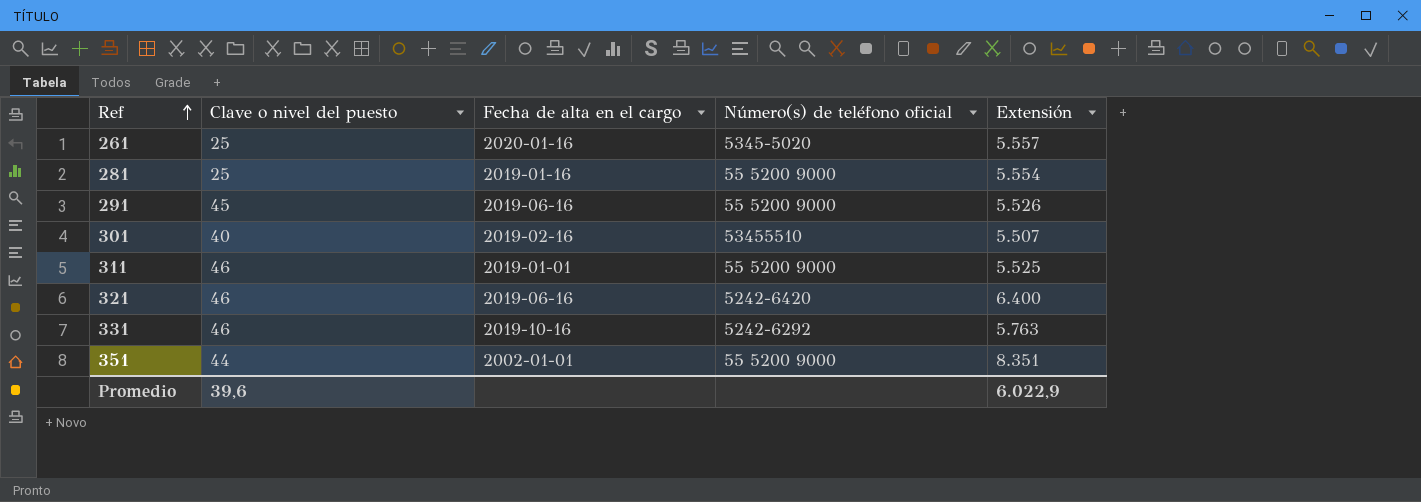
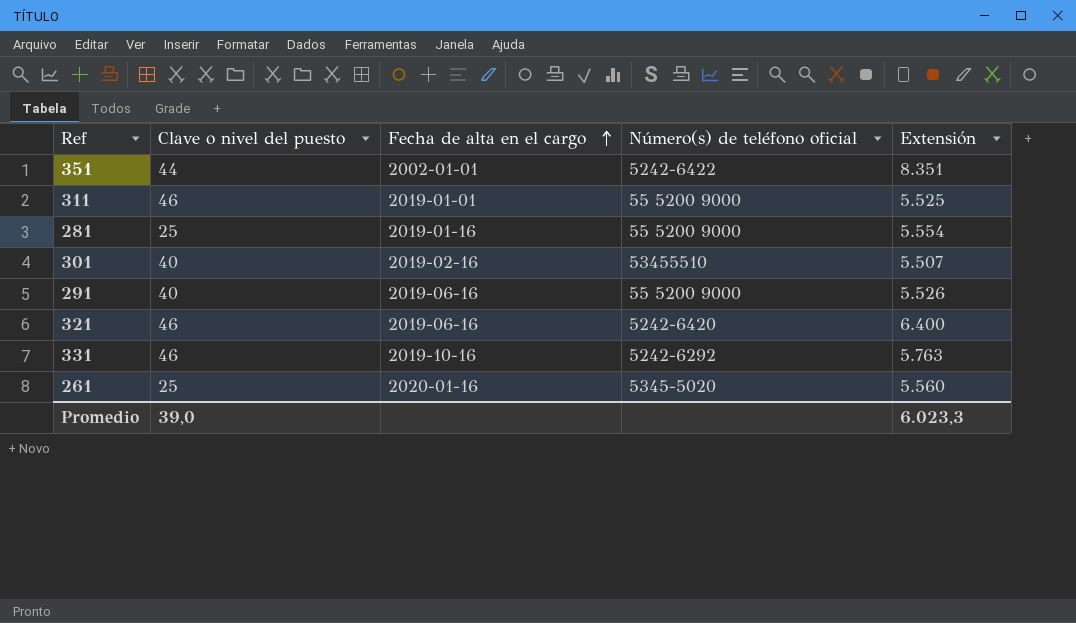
row order: Ref ascending -> Fecha de alta en el cargo ascending
351 | Número(s) de teléfono oficial: 55 5200 9000 -> 5242-6422
291 | Clave o nivel del puesto: 45 -> 40
261 | Extensión: 5.557 -> 5.560
Promedio | Clave o nivel del puesto: 39,6 -> 39,0
Promedio | Extensión: 6.022,9 -> 6.023,3

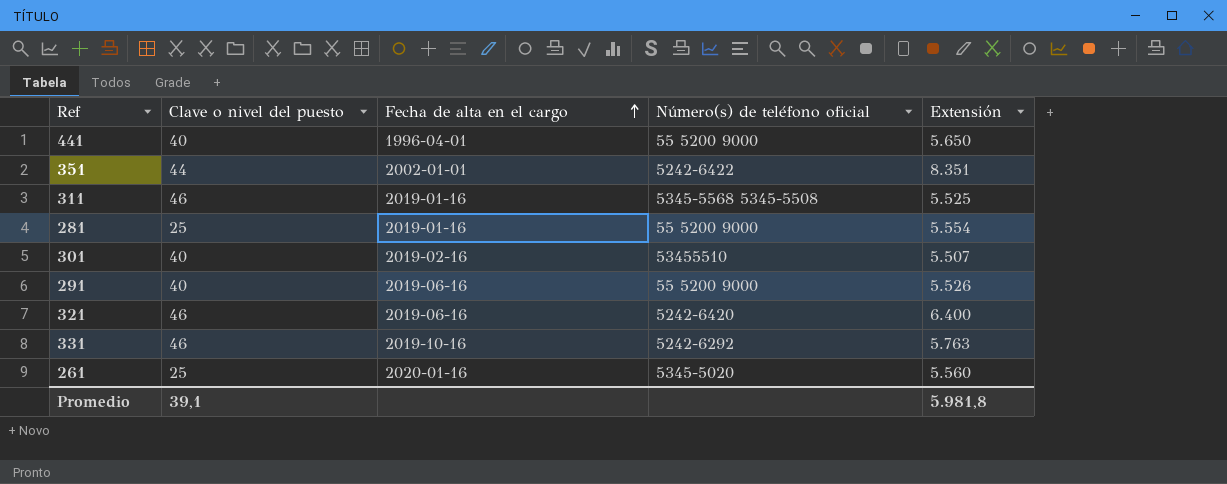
row 441: none -> 40 | 1996-04-01 | 55 5200 9000 | 5.650
311 | Fecha de alta en el cargo: 2019-01-01 -> 2019-01-16
311 | Número(s) de teléfono oficial: 55 5200 9000 -> 5345-5568 5345-5508
Promedio | Clave o nivel del puesto: 39,0 -> 39,1
Promedio | Extensión: 6.023,3 -> 5.981,8

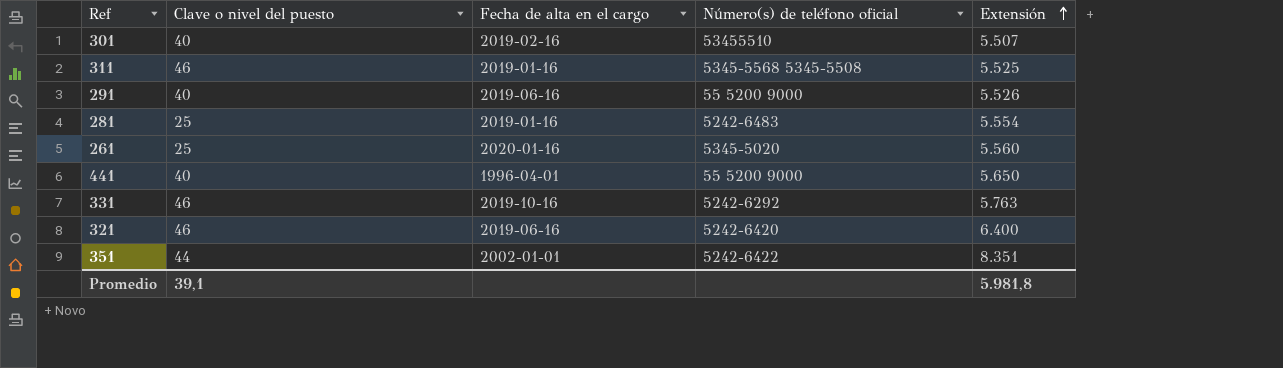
row order: Fecha de alta en el cargo ascending -> Extensión ascending
281 | Número(s) de teléfono oficial: 55 5200 9000 -> 5242-6483

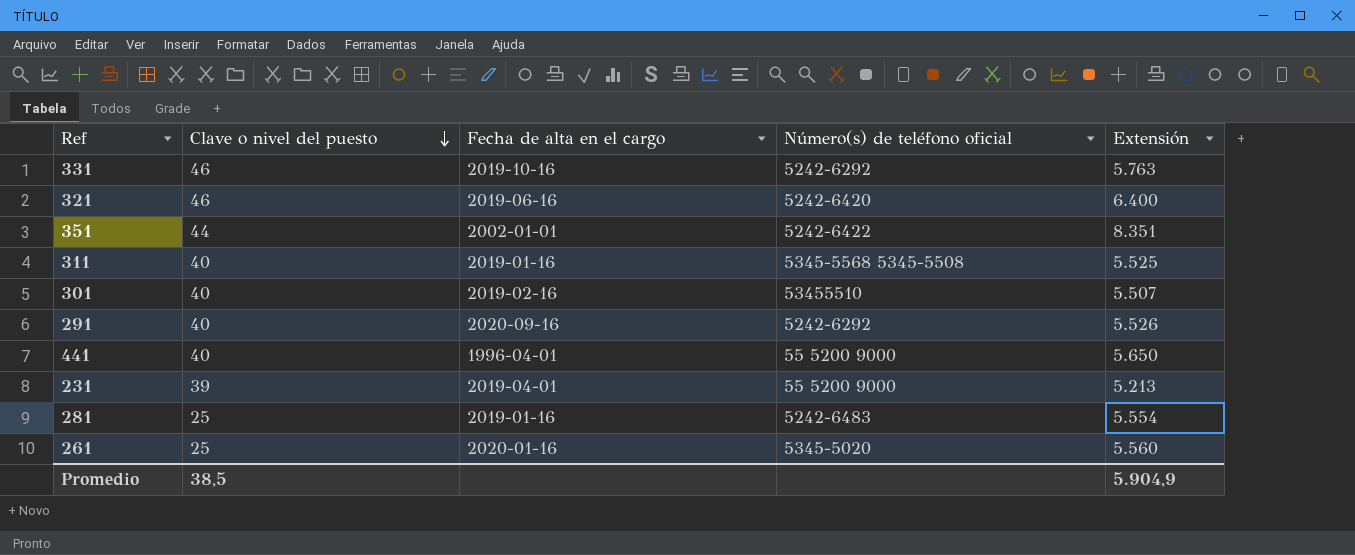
row order: Extensión ascending -> Clave o nivel del puesto descending
311 | Clave o nivel del puesto: 46 -> 40
291 | Fecha de alta en el cargo: 2019-06-16 -> 2020-09-16
291 | Número(s) de teléfono oficial: 55 5200 9000 -> 5242-6292
row 231: none -> 39 | 2019-04-01 | 55 5200 9000 | 5.213
Promedio | Clave o nivel del puesto: 39,1 -> 38,5
Promedio | Extensión: 5.981,8 -> 5.904,9

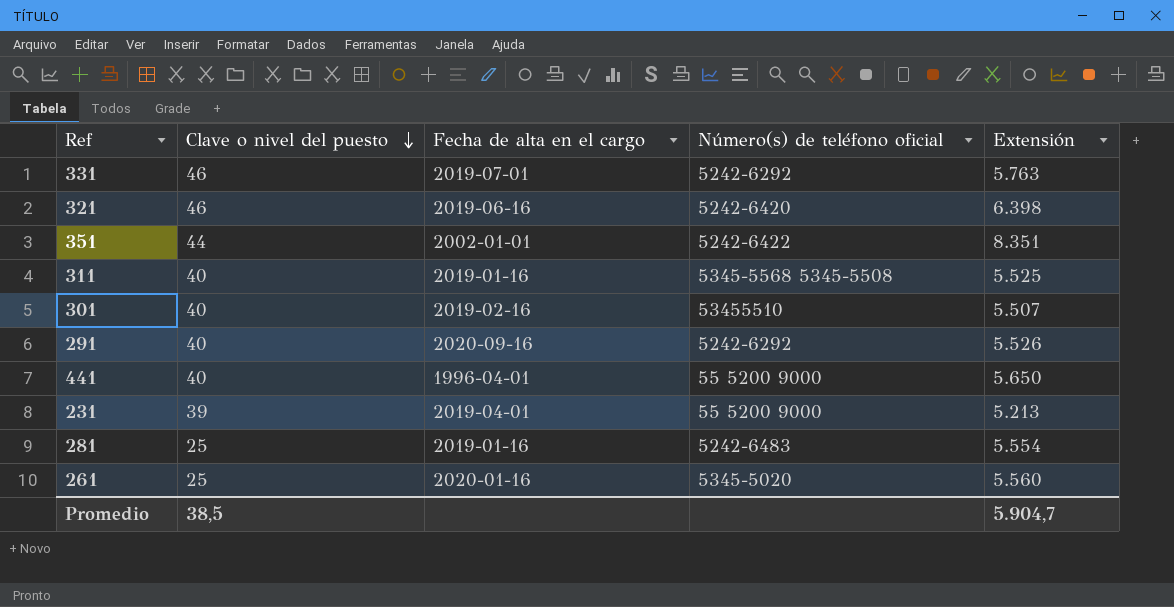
331 | Fecha de alta en el cargo: 2019-10-16 -> 2019-07-01
321 | Extensión: 6.400 -> 6.398
Promedio | Extensión: 5.904,9 -> 5.904,7

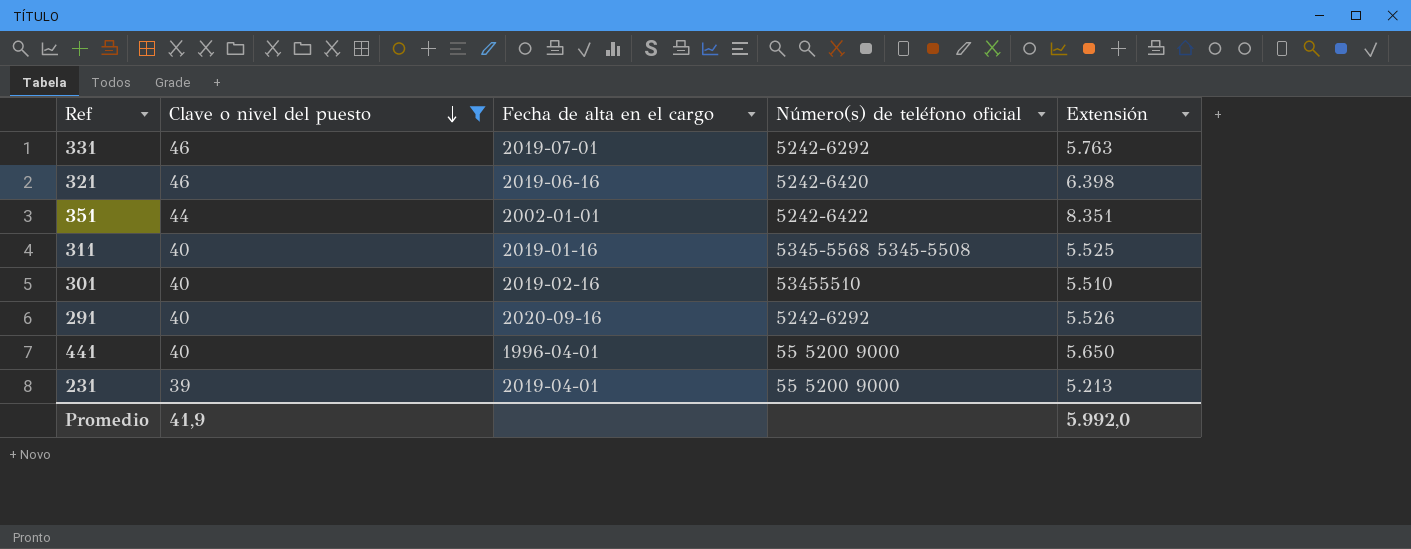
filter: none -> Clave o nivel del puesto != 25
301 | Extensión: 5.507 -> 5.510
Promedio | Clave o nivel del puesto: 38,5 -> 41,9
Promedio | Extensión: 5.904,7 -> 5.992,0

